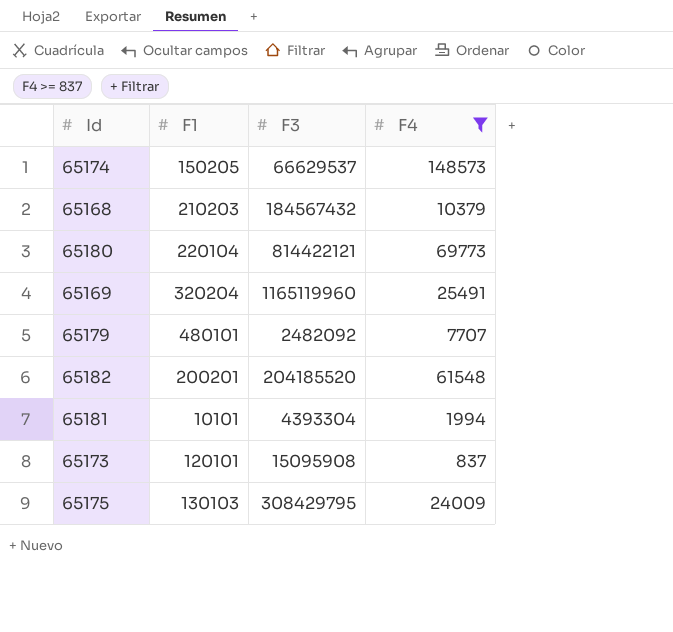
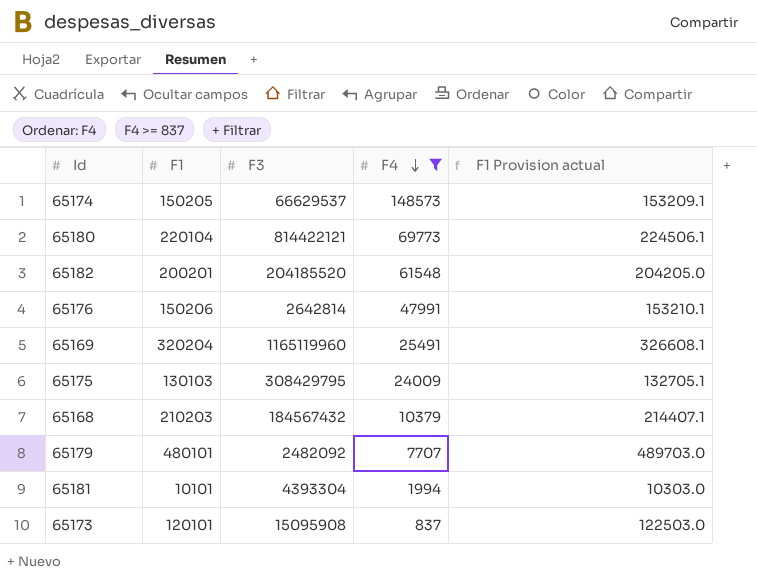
row order: none -> F4 descending
column F1 Provision actual | formula: none -> [F1] * 1.02
row 65176: none -> 150206 | 2642814 | 47991 | 153210.1

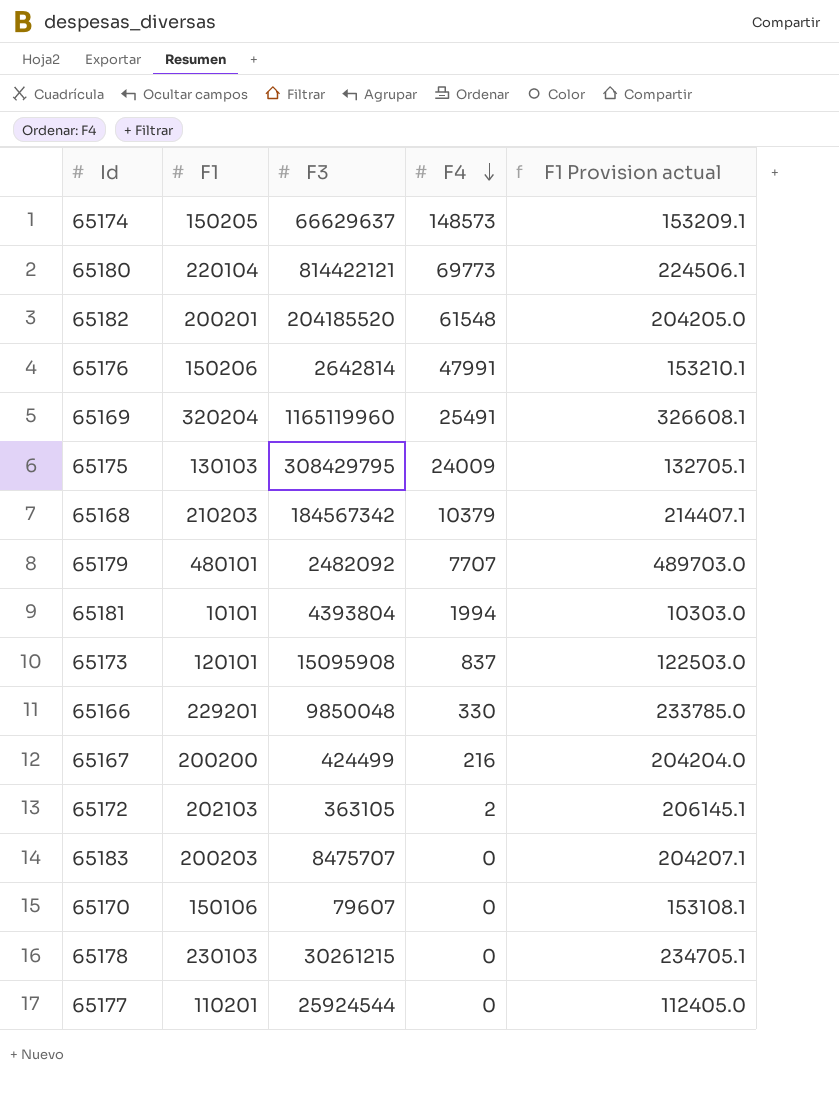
filter: F4 >= 837 -> none
65174 | F3: 66629537 -> 66629637
65168 | F3: 184567432 -> 184567342
65181 | F3: 4393304 -> 4393804

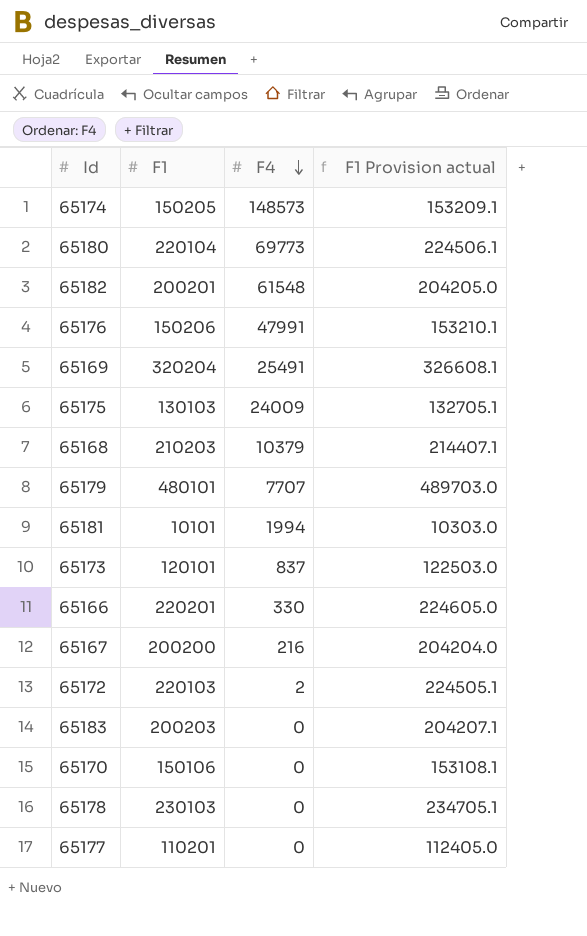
column F3 | position: 3 -> none
65166 | F1: 229201 -> 220201
65166 | F1 Provision actual: 233785.0 -> 224605.0
65172 | F1: 202103 -> 220103
65172 | F1 Provision actual: 206145.1 -> 224505.1

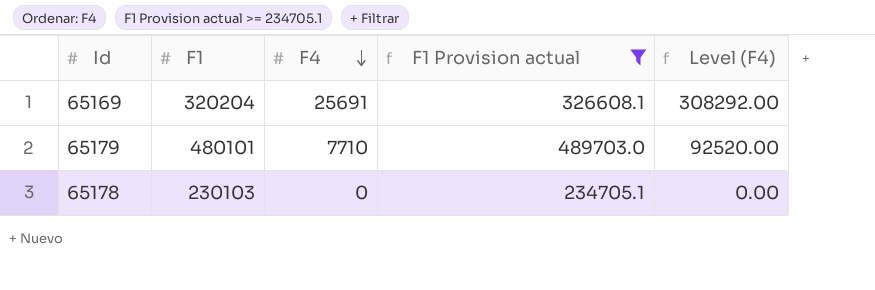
filter: none -> F1 Provision actual >= 234705.1
column Level (F4) | formula: none -> [F4] * 12
65169 | F4: 25491 -> 25691
65179 | F4: 7707 -> 7710

